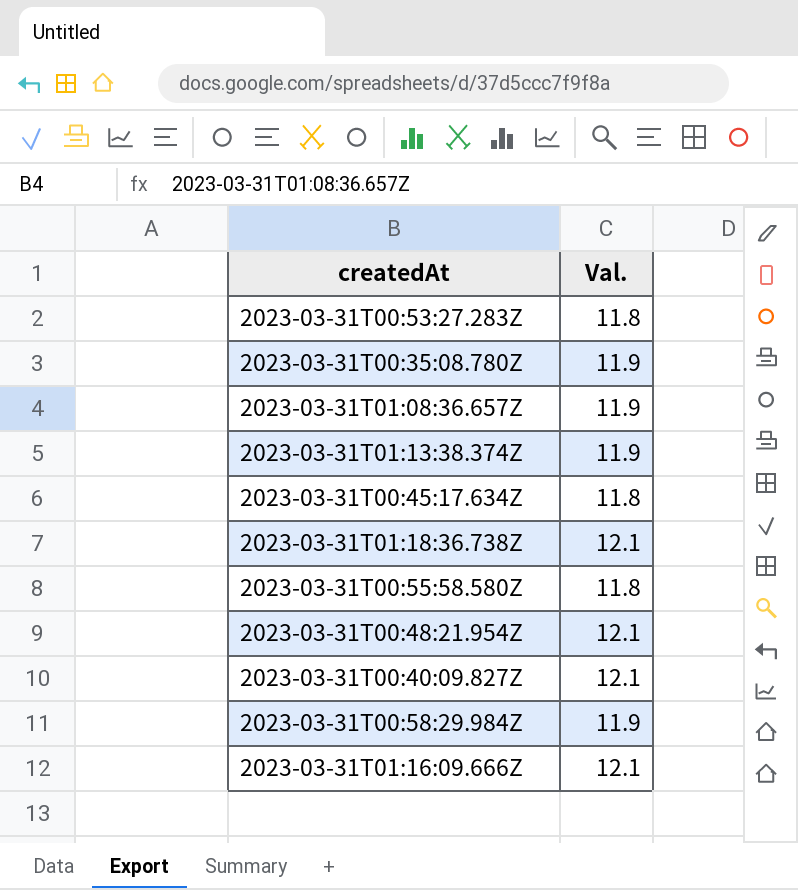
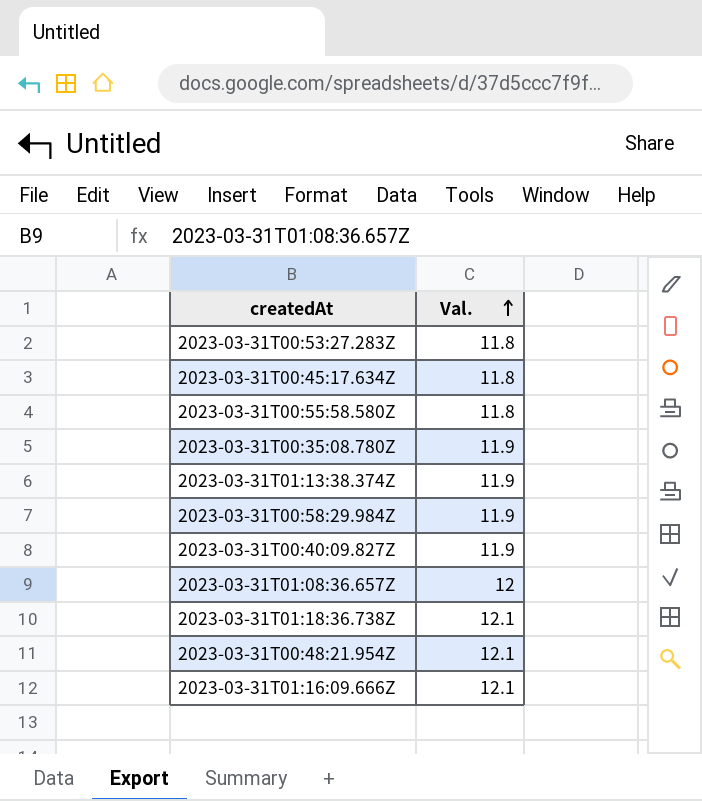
row order: none -> Val. ascending
2023-03-31T00:40:09.827Z | Val.: 12.1 -> 11.9
2023-03-31T01:08:36.657Z | Val.: 11.9 -> 12

